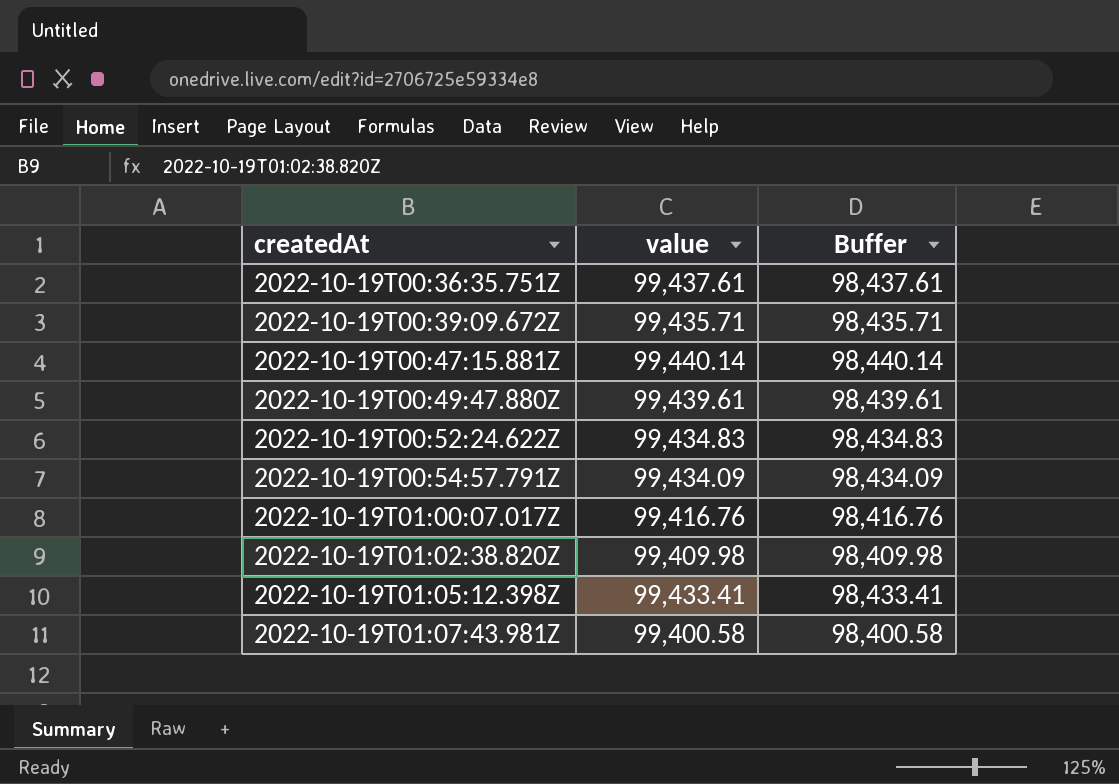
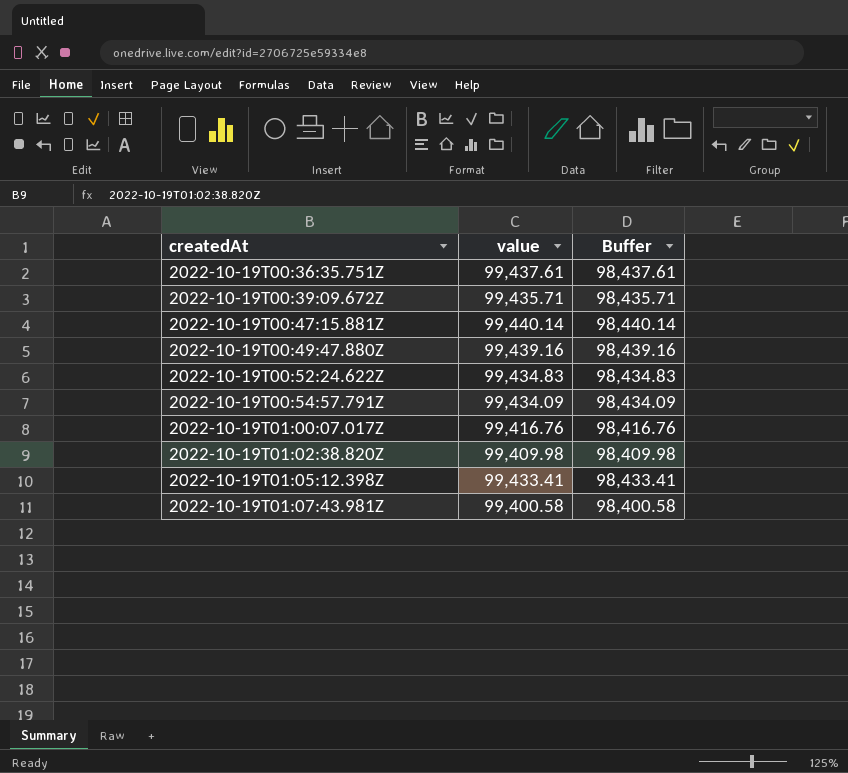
2022-10-19T00:49:47.880Z | value: 99,439.61 -> 99,439.16
2022-10-19T00:49:47.880Z | Buffer: 98,439.61 -> 98,439.16

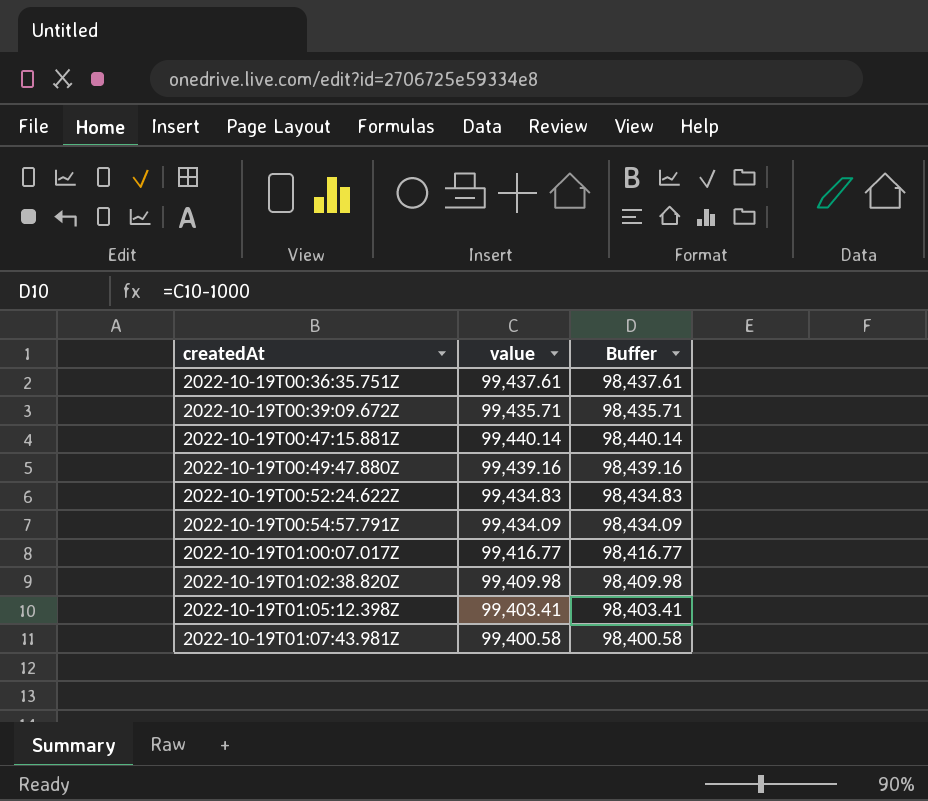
2022-10-19T01:00:07.017Z | value: 99,416.76 -> 99,416.77
2022-10-19T01:00:07.017Z | Buffer: 98,416.76 -> 98,416.77
2022-10-19T01:05:12.398Z | value: 99,433.41 -> 99,403.41
2022-10-19T01:05:12.398Z | Buffer: 98,433.41 -> 98,403.41

